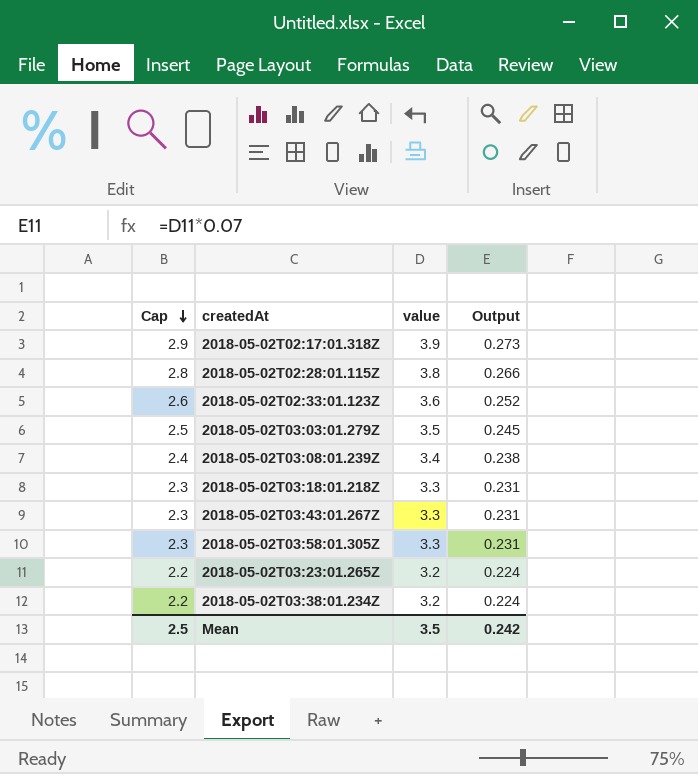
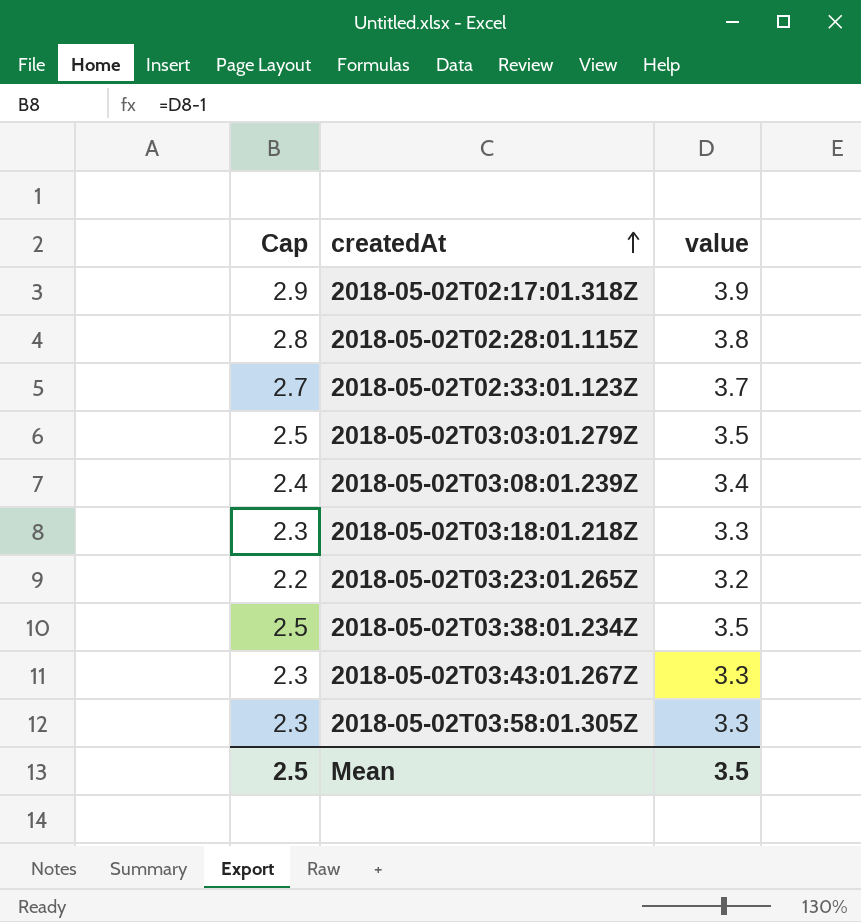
row order: Cap descending -> createdAt ascending
column Output | formula: [value] * 0.07 -> none
2018-05-02T02:33:01.123Z | Cap: 2.6 -> 2.7
2018-05-02T02:33:01.123Z | value: 3.6 -> 3.7
2018-05-02T03:38:01.234Z | Cap: 2.2 -> 2.5
2018-05-02T03:38:01.234Z | value: 3.2 -> 3.5

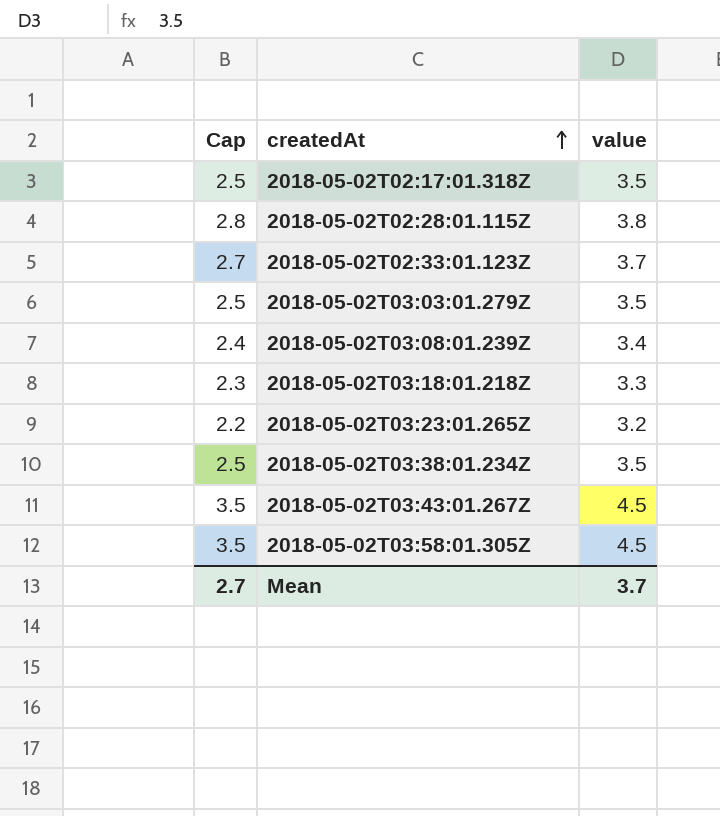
2018-05-02T02:17:01.318Z | Cap: 2.9 -> 2.5
2018-05-02T02:17:01.318Z | value: 3.9 -> 3.5
2018-05-02T03:43:01.267Z | Cap: 2.3 -> 3.5
2018-05-02T03:43:01.267Z | value: 3.3 -> 4.5
2018-05-02T03:58:01.305Z | Cap: 2.3 -> 3.5
2018-05-02T03:58:01.305Z | value: 3.3 -> 4.5
Mean | Cap: 2.5 -> 2.7
Mean | value: 3.5 -> 3.7

